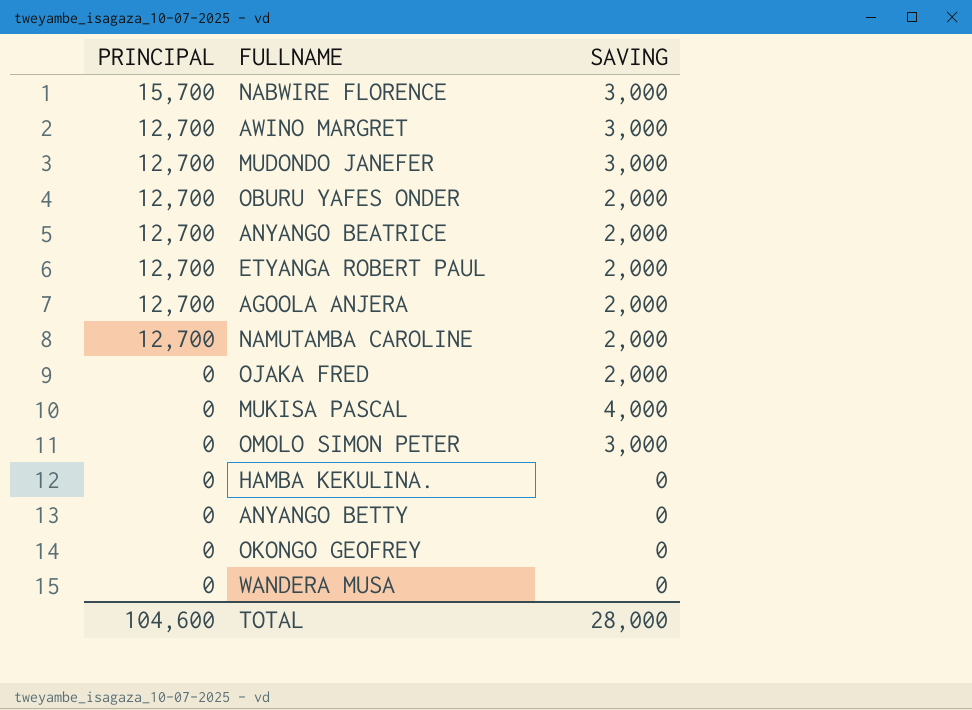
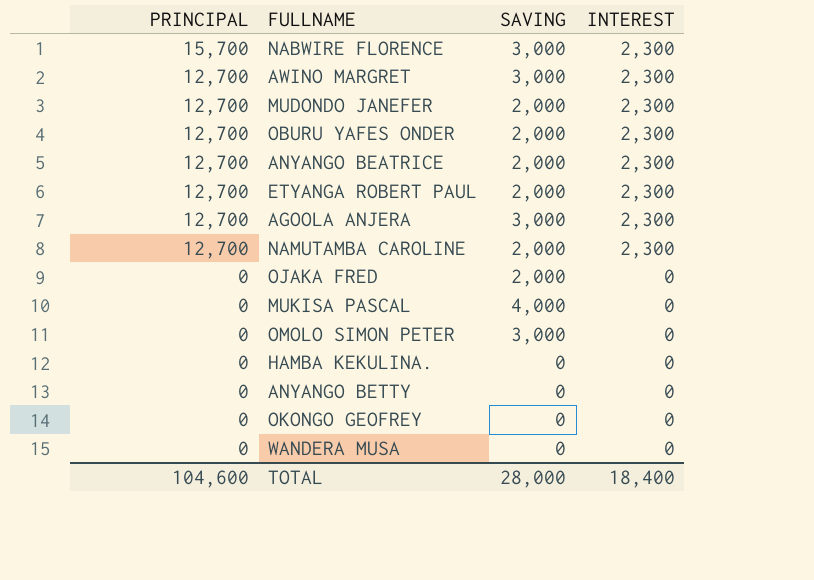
column INTEREST | position: none -> 4
MUDONDO JANEFER | SAVING: 3,000 -> 2,000
AGOOLA ANJERA | SAVING: 2,000 -> 3,000

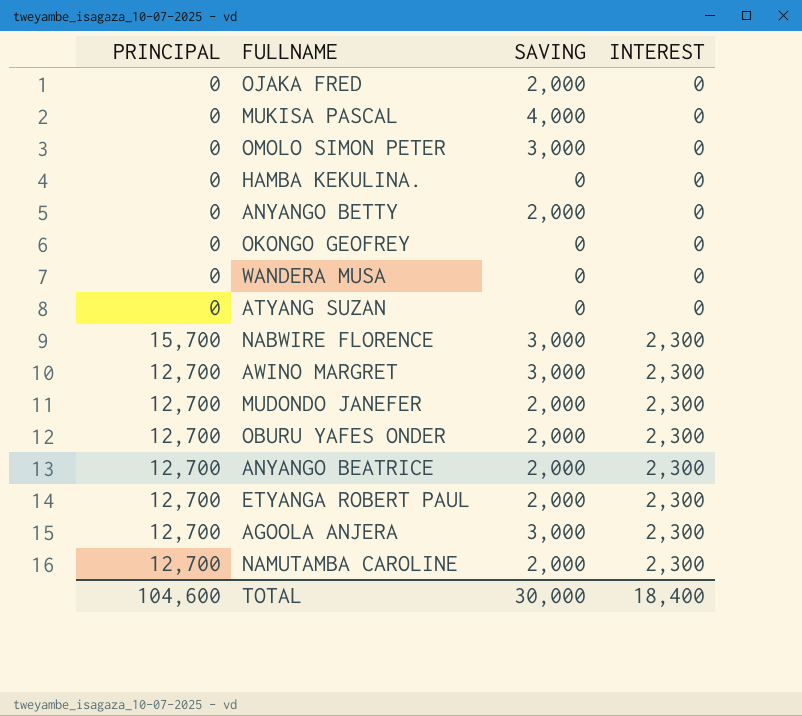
row order: PRINCIPAL descending -> INTEREST ascending
ANYANGO BETTY | SAVING: 0 -> 2,000
row ATYANG SUZAN: none -> 0 | 0 | 0
TOTAL | SAVING: 28,000 -> 30,000

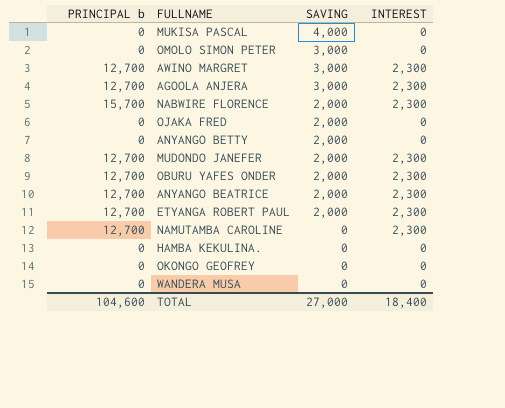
row order: INTEREST ascending -> SAVING descending
column name: PRINCIPAL -> PRINCIPAL b
row ATYANG SUZAN: 0 | 0 | 0 -> none
NABWIRE FLORENCE | SAVING: 3,000 -> 2,000
NAMUTAMBA CAROLINE | SAVING: 2,000 -> 0
TOTAL | SAVING: 30,000 -> 27,000

